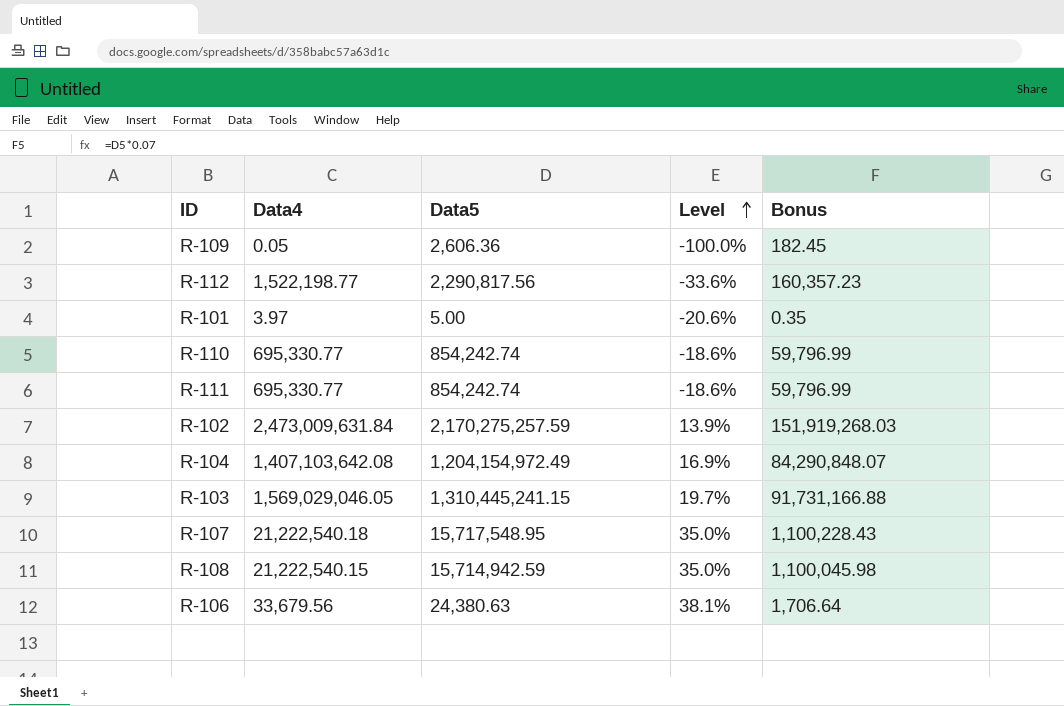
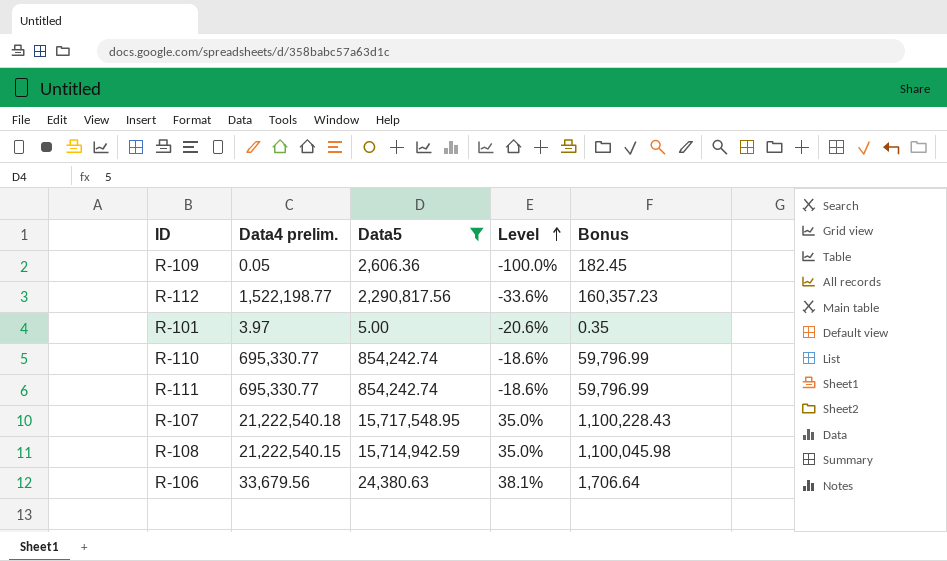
filter: none -> Data5 <= 15,717,548.95
column name: Data4 -> Data4 prelim.

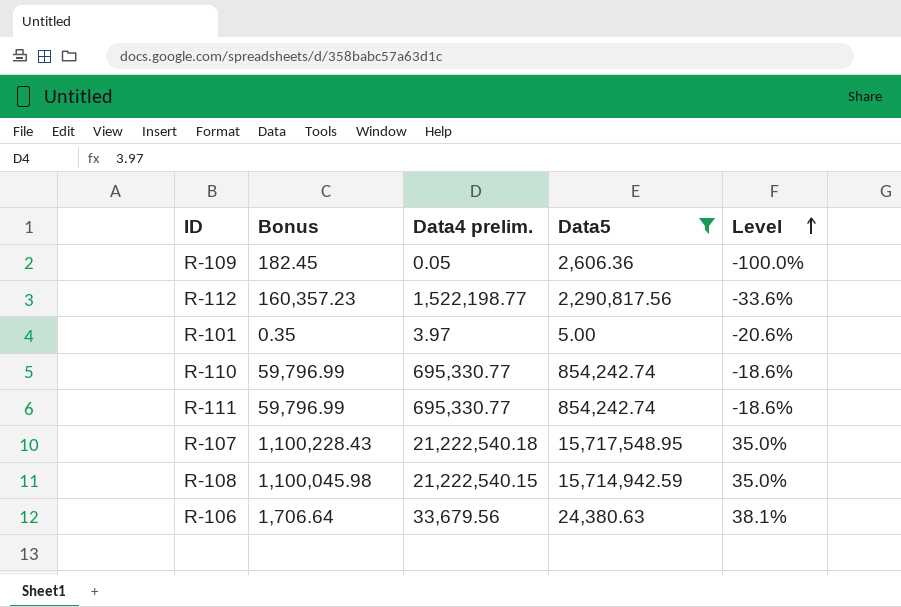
column Bonus | position: 5 -> 2

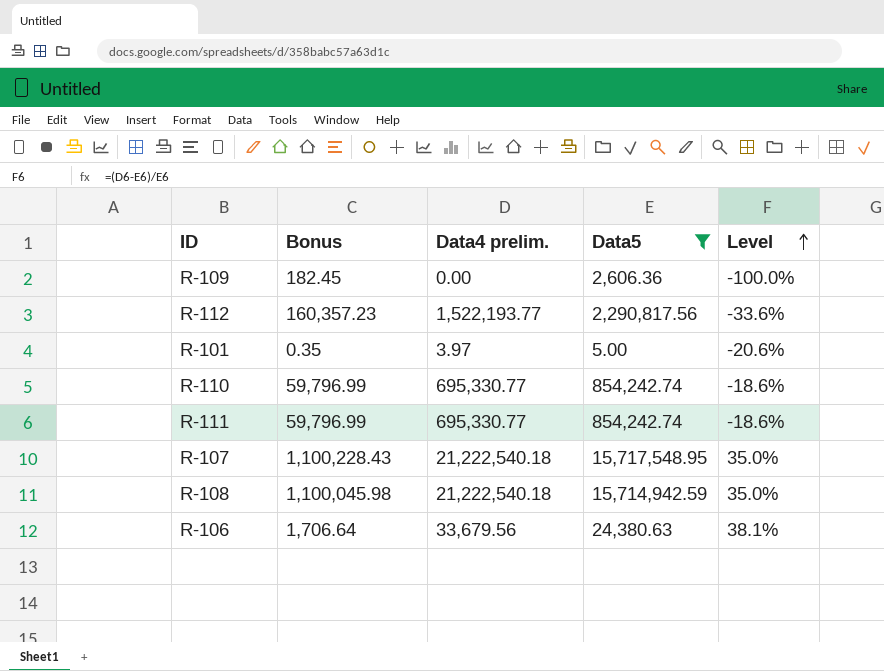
R-109 | Data4 prelim.: 0.05 -> 0.00
R-112 | Data4 prelim.: 1,522,198.77 -> 1,522,193.77
R-108 | Data4 prelim.: 21,222,540.15 -> 21,222,540.18

